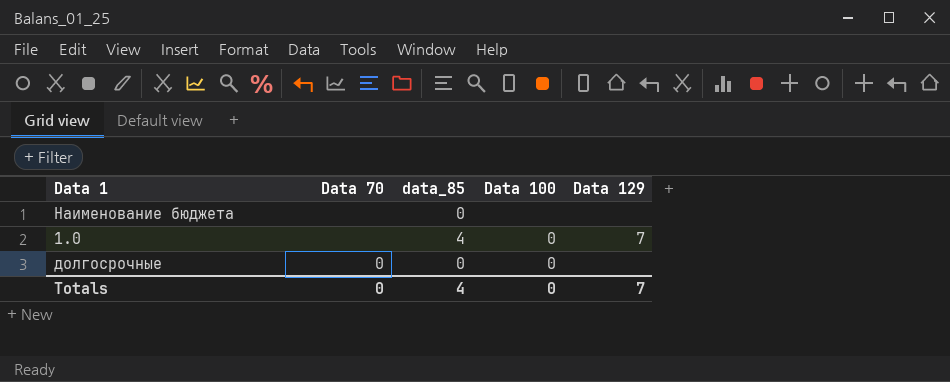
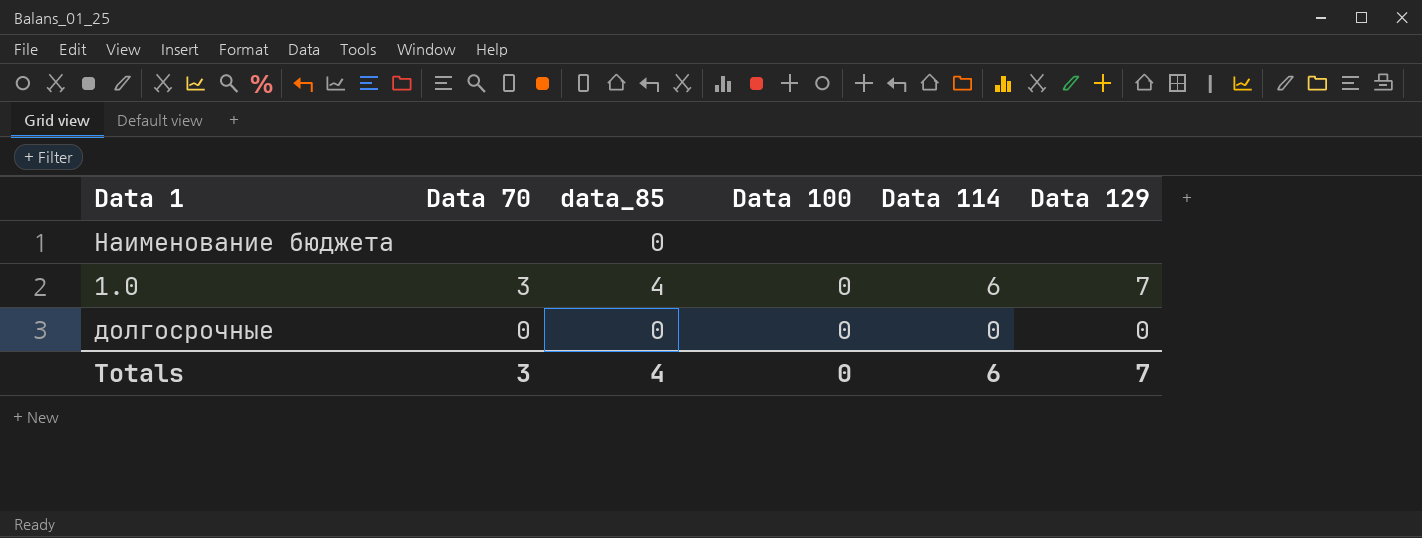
column Data 114 | position: none -> 5
1.0 | Data 70: none -> 3
долгосрочные | Data 129: none -> 0
Totals | Data 70: 0 -> 3

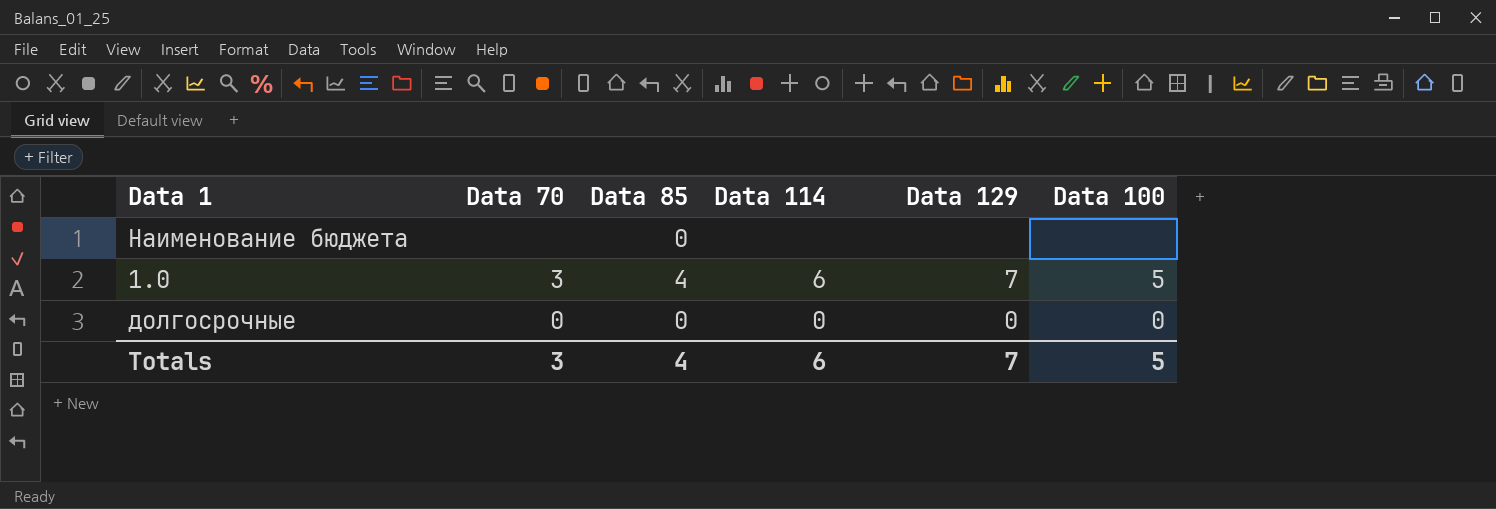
column name: data_85 -> Data 85
column Data 100 | position: 4 -> 6
1.0 | Data 100: 0 -> 5
Totals | Data 100: 0 -> 5

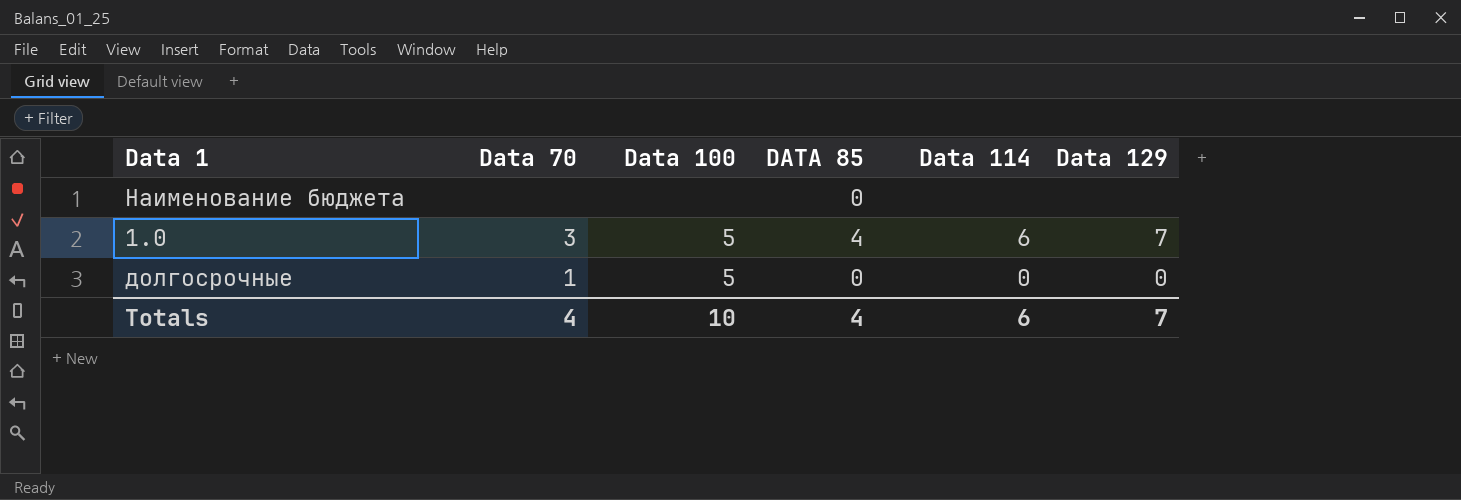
column Data 100 | position: 6 -> 3
column name: Data 85 -> DATA 85
долгосрочные | Data 70: 0 -> 1
долгосрочные | Data 100: 0 -> 5
Totals | Data 70: 3 -> 4
Totals | Data 100: 5 -> 10

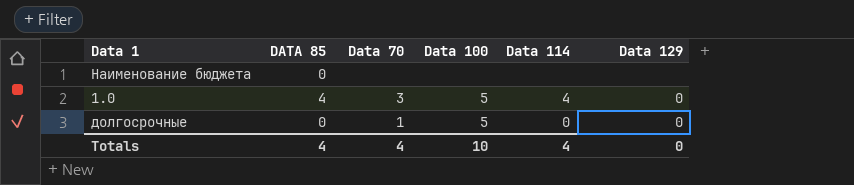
column DATA 85 | position: 4 -> 2
1.0 | Data 114: 6 -> 4
1.0 | Data 129: 7 -> 0
Totals | Data 114: 6 -> 4
Totals | Data 129: 7 -> 0

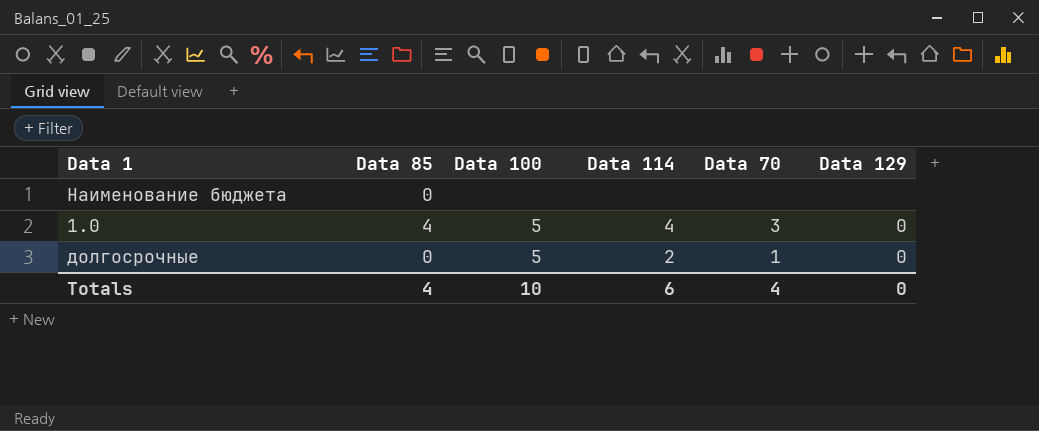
column name: DATA 85 -> Data 85
column Data 70 | position: 3 -> 5
долгосрочные | Data 114: 0 -> 2
Totals | Data 114: 4 -> 6

